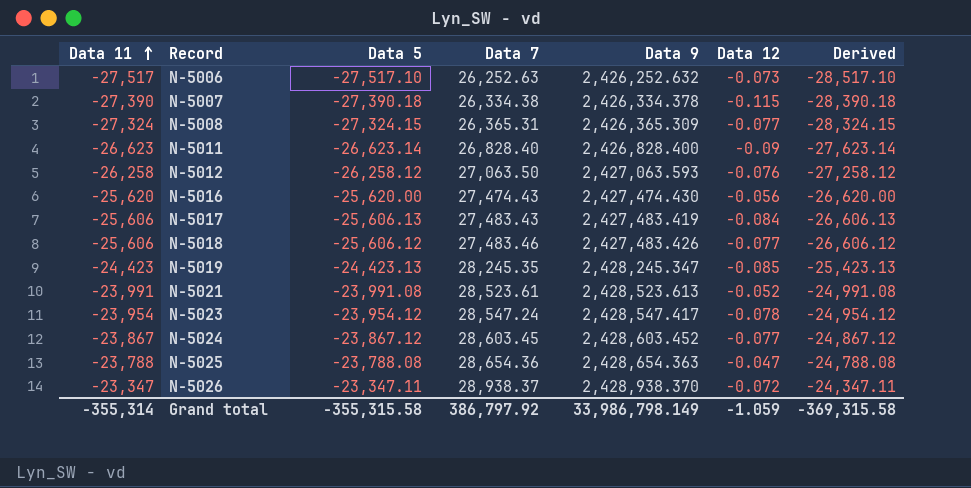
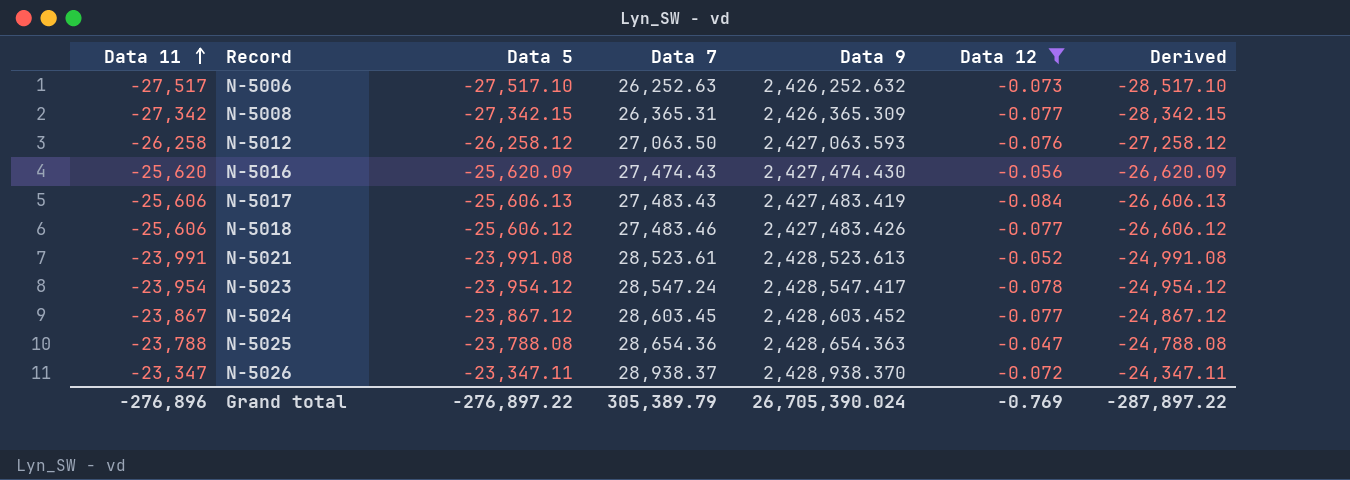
filter: none -> Data 12 >= -0.084
N-5008 | Data 11: -27,324 -> -27,342
N-5008 | Data 5: -27,324.15 -> -27,342.15
N-5008 | Derived: -28,324.15 -> -28,342.15
N-5016 | Data 5: -25,620.00 -> -25,620.09
N-5016 | Derived: -26,620.00 -> -26,620.09
Grand total | Data 11: -355,314 -> -276,896
Grand total | Data 5: -355,315.58 -> -276,897.22
Grand total | Data 7: 386,797.92 -> 305,389.79
Grand total | Data 9: 33,986,798.149 -> 26,705,390.024
Grand total | Data 12: -1.059 -> -0.769
Grand total | Derived: -369,315.58 -> -287,897.22

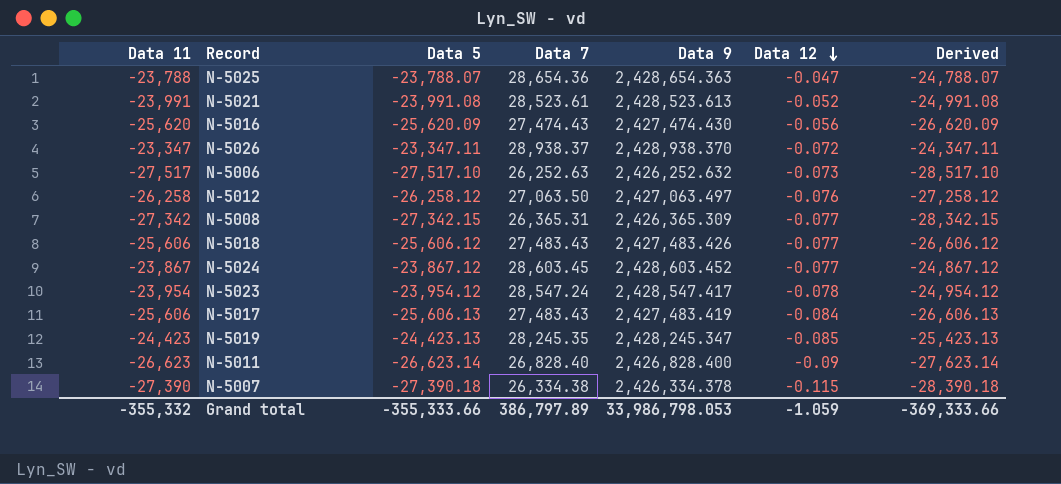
filter: Data 12 >= -0.084 -> none
row order: Data 11 ascending -> Data 12 descending
N-5025 | Data 5: -23,788.08 -> -23,788.07
N-5025 | Derived: -24,788.08 -> -24,788.07
N-5012 | Data 9: 2,427,063.593 -> 2,427,063.497
N-5018 | Data 7: 27,483.46 -> 27,483.43
Grand total | Data 11: -276,896 -> -355,332
Grand total | Data 5: -276,897.22 -> -355,333.66
Grand total | Data 7: 305,389.79 -> 386,797.89
Grand total | Data 9: 26,705,390.024 -> 33,986,798.053
Grand total | Data 12: -0.769 -> -1.059
Grand total | Derived: -287,897.22 -> -369,333.66

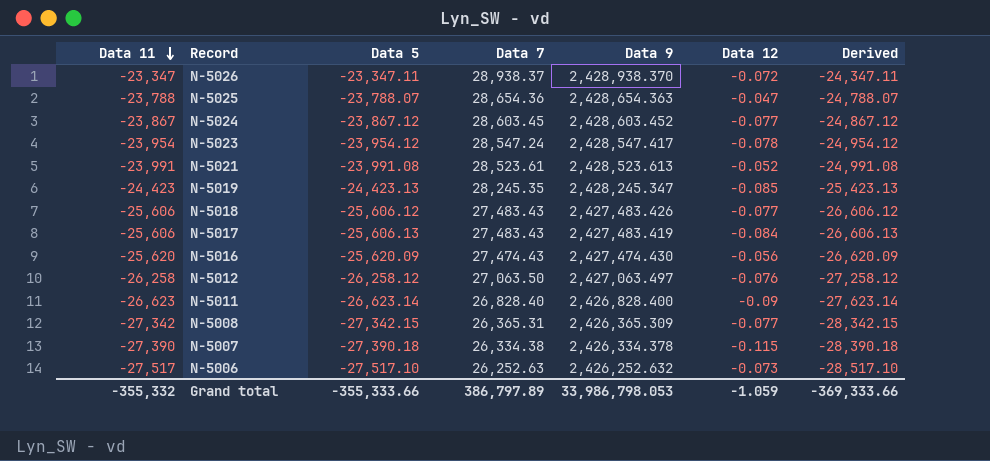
row order: Data 12 descending -> Data 11 descending

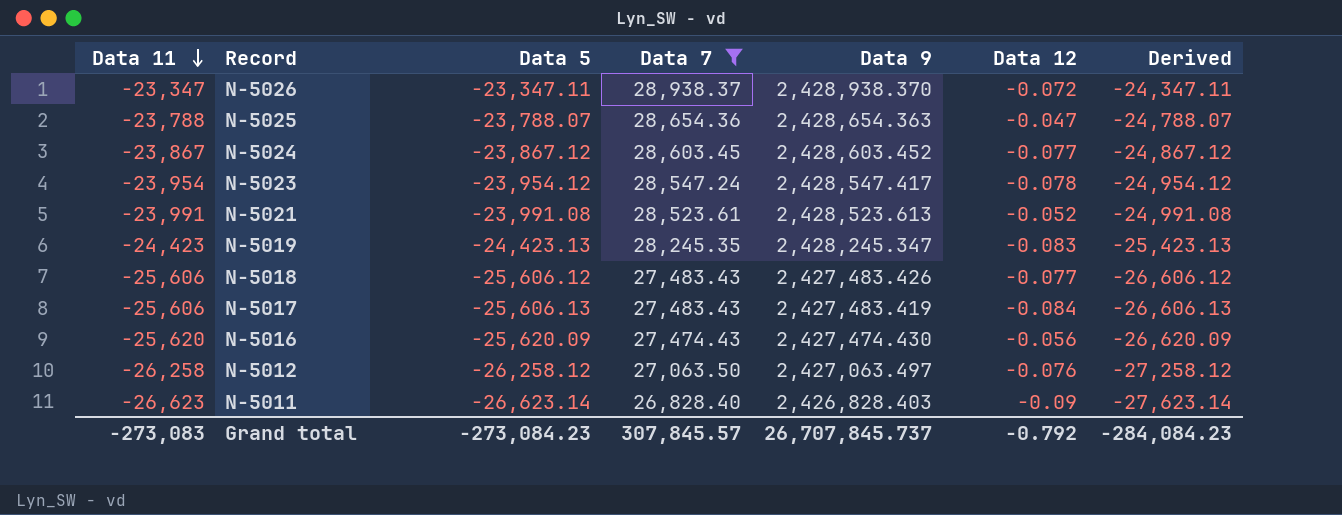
filter: none -> Data 7 >= 26,828.40
N-5019 | Data 12: -0.085 -> -0.083
N-5011 | Data 9: 2,426,828.400 -> 2,426,828.403
Grand total | Data 11: -355,332 -> -273,083
Grand total | Data 5: -355,333.66 -> -273,084.23
Grand total | Data 7: 386,797.89 -> 307,845.57
Grand total | Data 9: 33,986,798.053 -> 26,707,845.737
Grand total | Data 12: -1.059 -> -0.792
Grand total | Derived: -369,333.66 -> -284,084.23

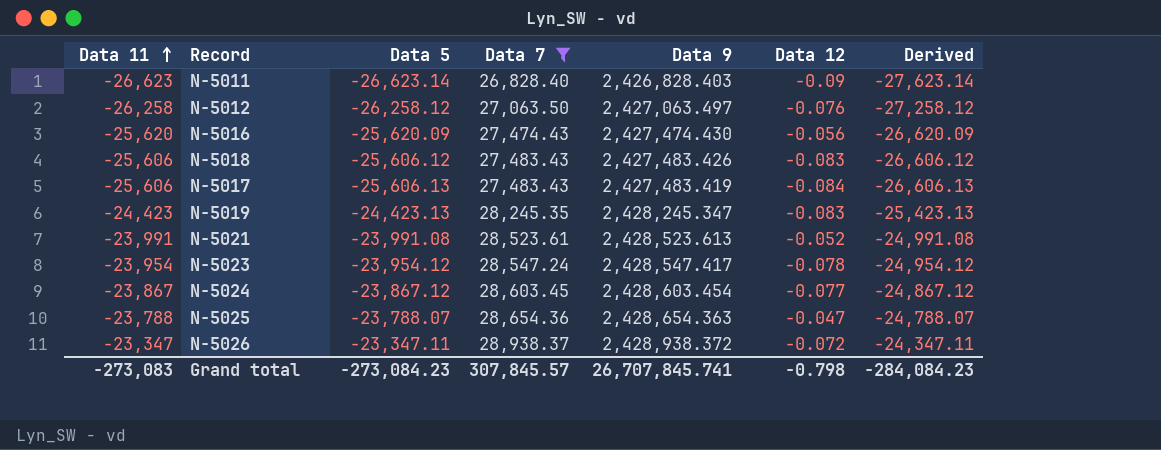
row order: Data 11 descending -> Data 11 ascending
N-5018 | Data 12: -0.077 -> -0.083
N-5024 | Data 9: 2,428,603.452 -> 2,428,603.454
N-5026 | Data 9: 2,428,938.370 -> 2,428,938.372
Grand total | Data 9: 26,707,845.737 -> 26,707,845.741
Grand total | Data 12: -0.792 -> -0.798

